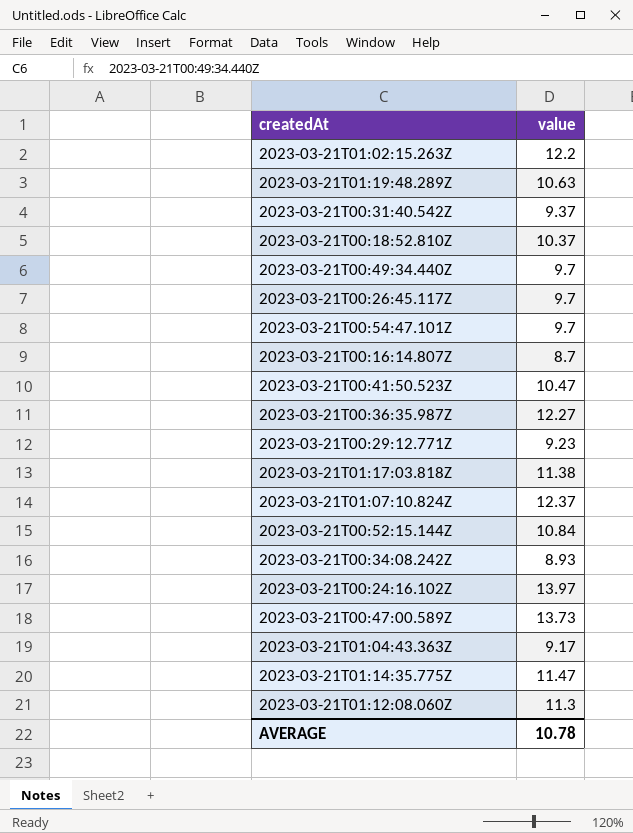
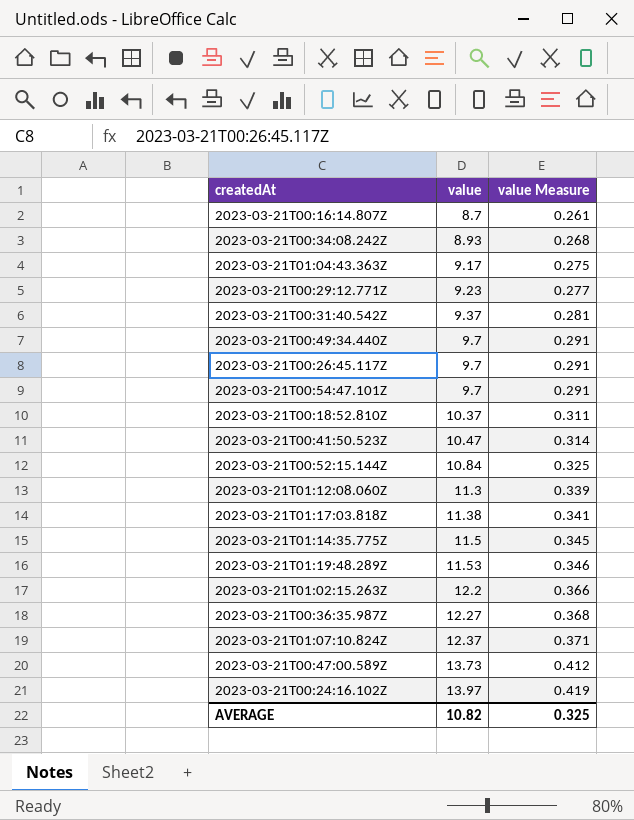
row order: none -> value ascending
column value Measure | formula: none -> [value] * 0.03
2023-03-21T01:14:35.775Z | value: 11.47 -> 11.5
2023-03-21T01:19:48.289Z | value: 10.63 -> 11.53
AVERAGE | value: 10.78 -> 10.82

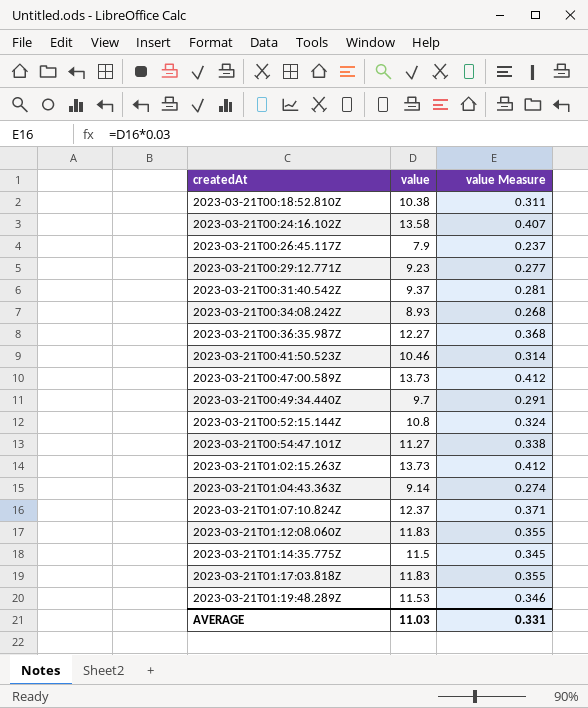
row order: value ascending -> createdAt ascending
row 2023-03-21T00:16:14.807Z: 8.7 | 0.261 -> none
2023-03-21T00:18:52.810Z | value: 10.37 -> 10.38
2023-03-21T00:24:16.102Z | value: 13.97 -> 13.58
2023-03-21T00:24:16.102Z | value Measure: 0.419 -> 0.407
2023-03-21T00:26:45.117Z | value: 9.7 -> 7.9
2023-03-21T00:26:45.117Z | value Measure: 0.291 -> 0.237
2023-03-21T00:41:50.523Z | value: 10.47 -> 10.46
2023-03-21T00:52:15.144Z | value: 10.84 -> 10.8
2023-03-21T00:52:15.144Z | value Measure: 0.325 -> 0.324
2023-03-21T00:54:47.101Z | value: 9.7 -> 11.27
2023-03-21T00:54:47.101Z | value Measure: 0.291 -> 0.338
2023-03-21T01:02:15.263Z | value: 12.2 -> 13.73
2023-03-21T01:02:15.263Z | value Measure: 0.366 -> 0.412
2023-03-21T01:04:43.363Z | value: 9.17 -> 9.14
2023-03-21T01:04:43.363Z | value Measure: 0.275 -> 0.274
2023-03-21T01:12:08.060Z | value: 11.3 -> 11.83
2023-03-21T01:12:08.060Z | value Measure: 0.339 -> 0.355
2023-03-21T01:17:03.818Z | value: 11.38 -> 11.83
2023-03-21T01:17:03.818Z | value Measure: 0.341 -> 0.355
AVERAGE | value: 10.82 -> 11.03
AVERAGE | value Measure: 0.325 -> 0.331

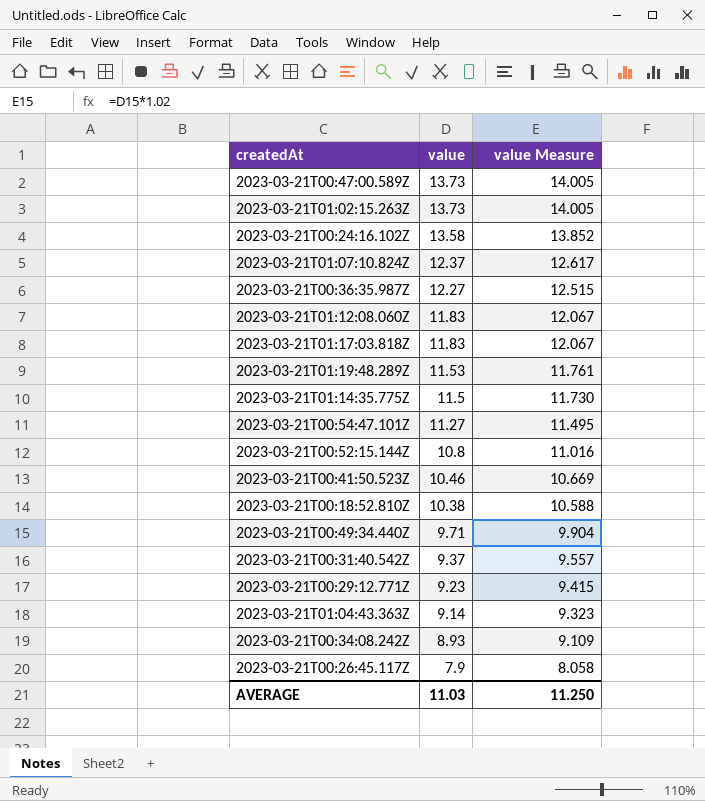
row order: createdAt ascending -> value descending
column value Measure | formula: [value] * 0.03 -> [value] * 1.02
2023-03-21T00:49:34.440Z | value: 9.7 -> 9.71
AVERAGE | value Measure: 0.331 -> 11.250

